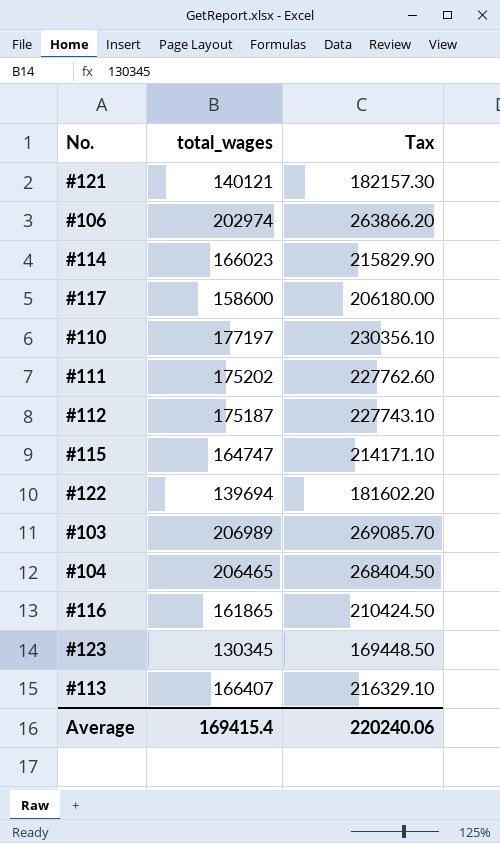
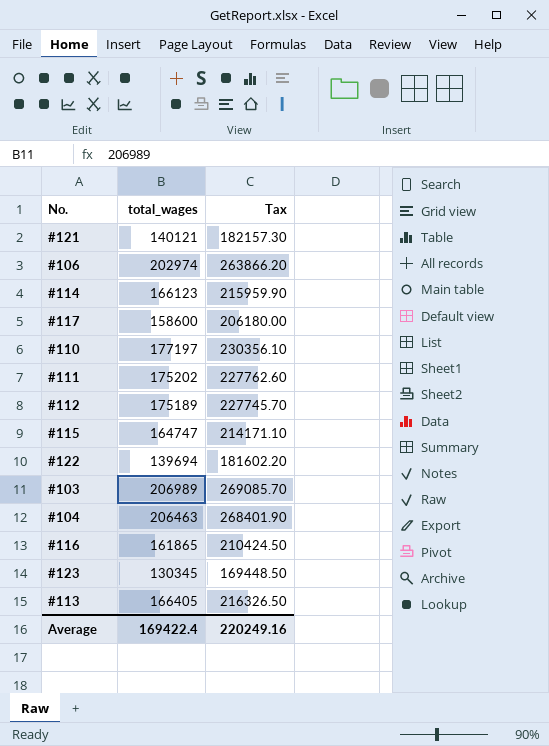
#114 | total_wages: 166023 -> 166123
#114 | Tax: 215829.90 -> 215959.90
#112 | total_wages: 175187 -> 175189
#112 | Tax: 227743.10 -> 227745.70
#104 | total_wages: 206465 -> 206463
#104 | Tax: 268404.50 -> 268401.90
#113 | total_wages: 166407 -> 166405
#113 | Tax: 216329.10 -> 216326.50
Average | total_wages: 169415.4 -> 169422.4
Average | Tax: 220240.06 -> 220249.16

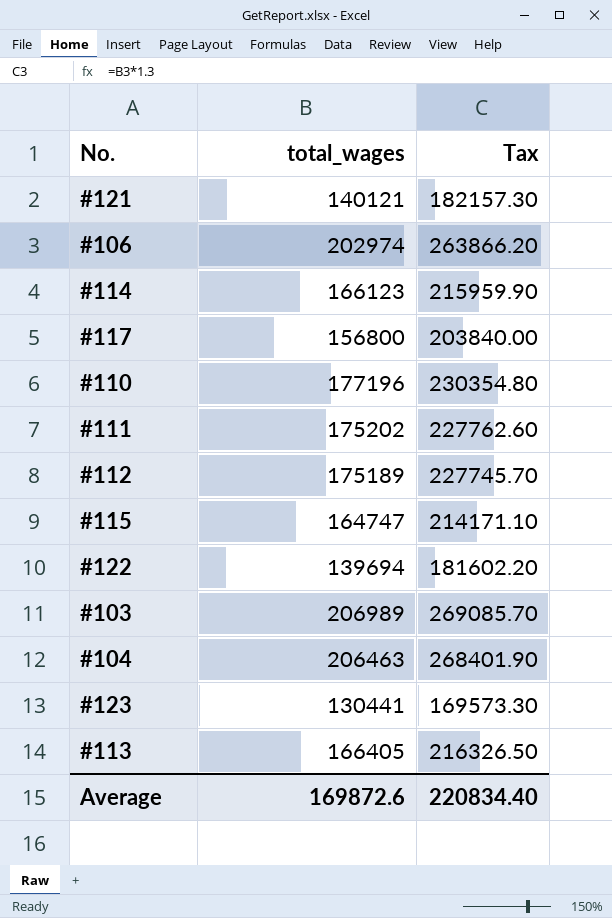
row #116: 161865 | 210424.50 -> none
#117 | total_wages: 158600 -> 156800
#117 | Tax: 206180.00 -> 203840.00
#110 | total_wages: 177197 -> 177196
#110 | Tax: 230356.10 -> 230354.80
#123 | total_wages: 130345 -> 130441
#123 | Tax: 169448.50 -> 169573.30
Average | total_wages: 169422.4 -> 169872.6
Average | Tax: 220249.16 -> 220834.40

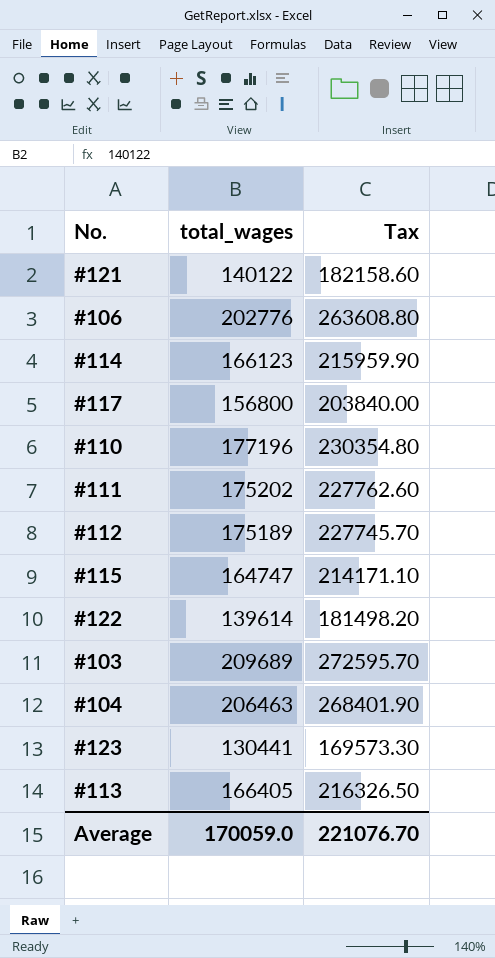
#121 | total_wages: 140121 -> 140122
#121 | Tax: 182157.30 -> 182158.60
#106 | total_wages: 202974 -> 202776
#106 | Tax: 263866.20 -> 263608.80
#122 | total_wages: 139694 -> 139614
#122 | Tax: 181602.20 -> 181498.20
#103 | total_wages: 206989 -> 209689
#103 | Tax: 269085.70 -> 272595.70
Average | total_wages: 169872.6 -> 170059.0
Average | Tax: 220834.40 -> 221076.70

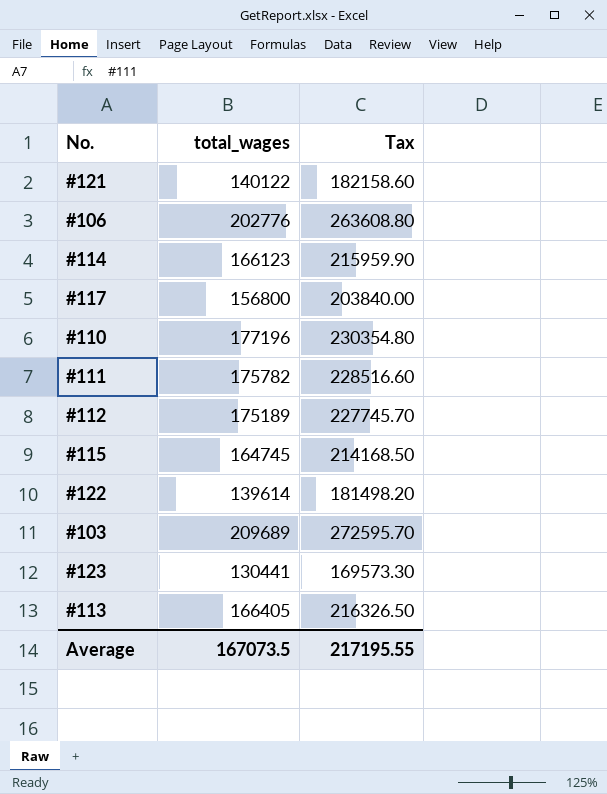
row #104: 206463 | 268401.90 -> none
#111 | total_wages: 175202 -> 175782
#111 | Tax: 227762.60 -> 228516.60
#115 | total_wages: 164747 -> 164745
#115 | Tax: 214171.10 -> 214168.50
Average | total_wages: 170059.0 -> 167073.5
Average | Tax: 221076.70 -> 217195.55

